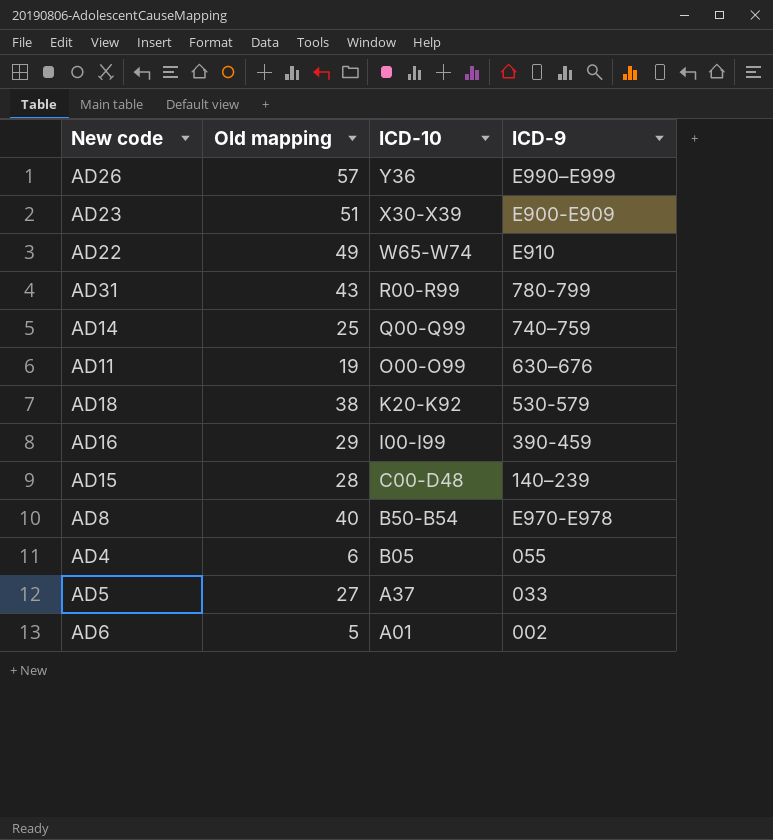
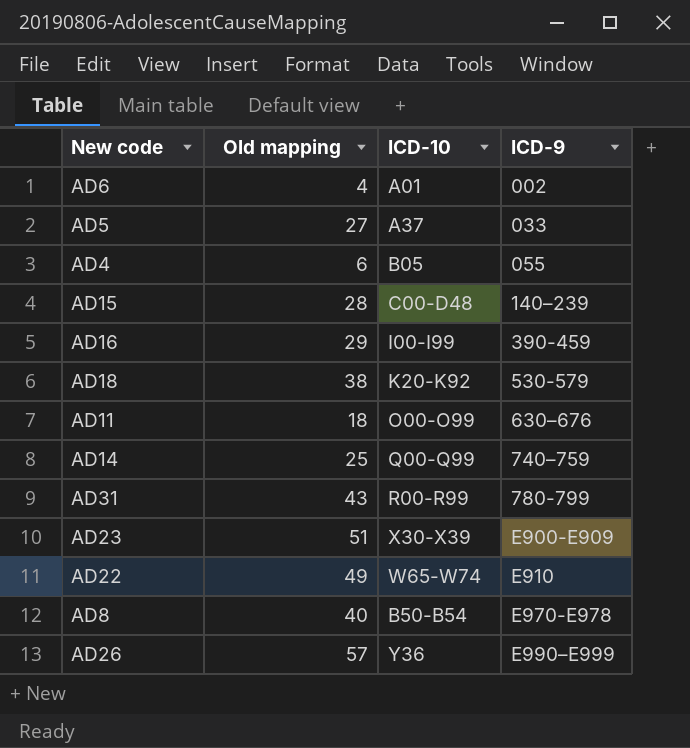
row order: ICD-10 descending -> ICD-9 ascending
AD6 | Old mapping: 5 -> 4
AD11 | Old mapping: 19 -> 18

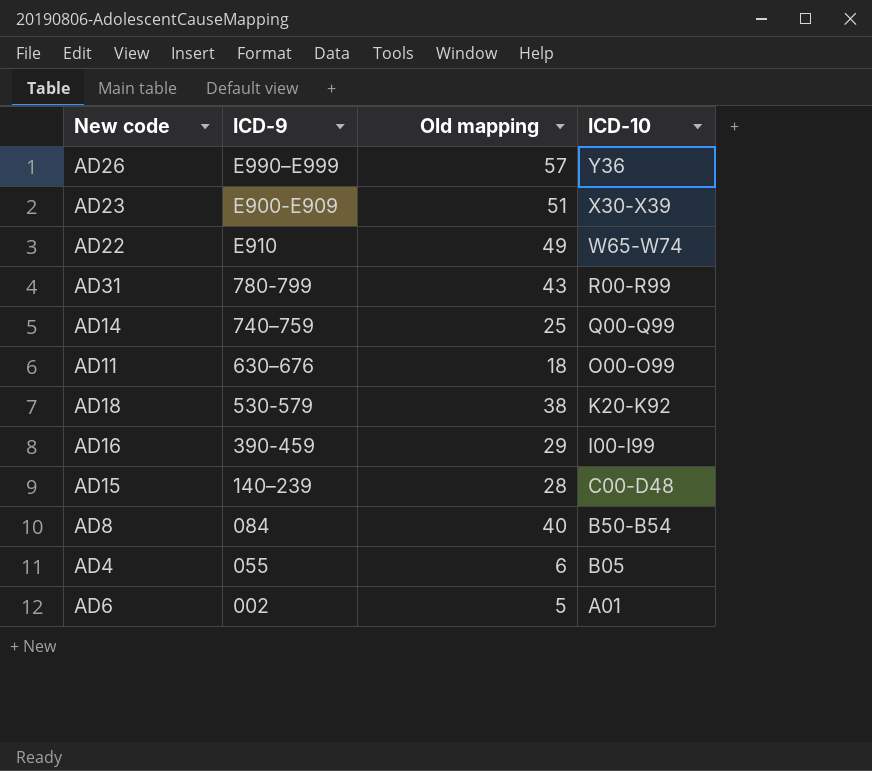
row order: ICD-9 ascending -> ICD-10 descending
column ICD-9 | position: 4 -> 2
row AD5: 27 | A37 | 033 -> none
AD8 | ICD-9: E970-E978 -> 084
AD6 | Old mapping: 4 -> 5

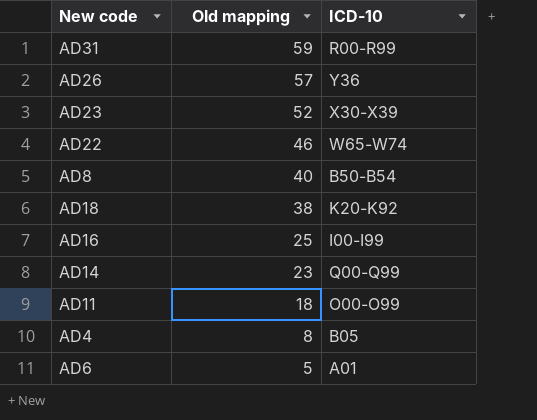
row order: ICD-10 descending -> Old mapping descending
column ICD-9 | position: 2 -> none
row AD15: 140–239 | 28 | C00-D48 -> none
AD31 | Old mapping: 43 -> 59
AD23 | Old mapping: 51 -> 52
AD22 | Old mapping: 49 -> 46
AD16 | Old mapping: 29 -> 25
AD14 | Old mapping: 25 -> 23
AD4 | Old mapping: 6 -> 8

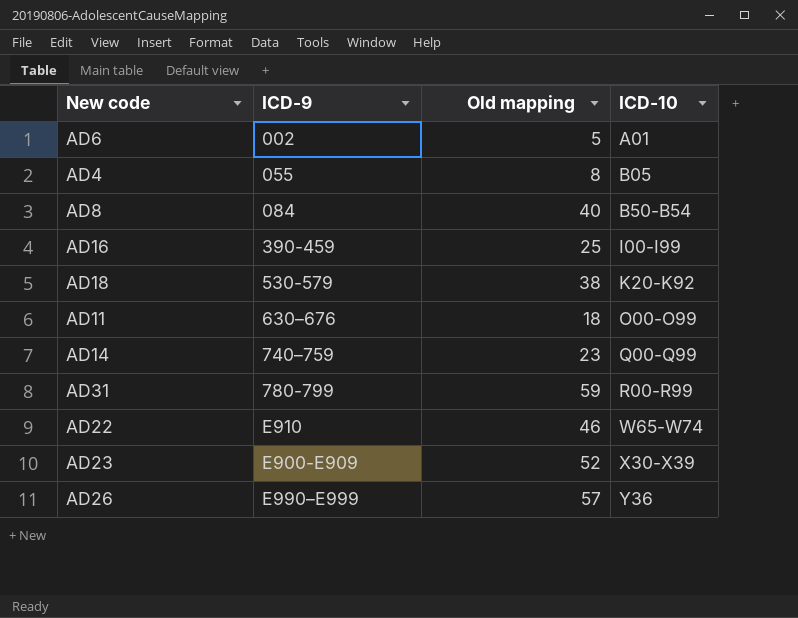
row order: Old mapping descending -> ICD-10 ascending
column ICD-9 | position: none -> 2

